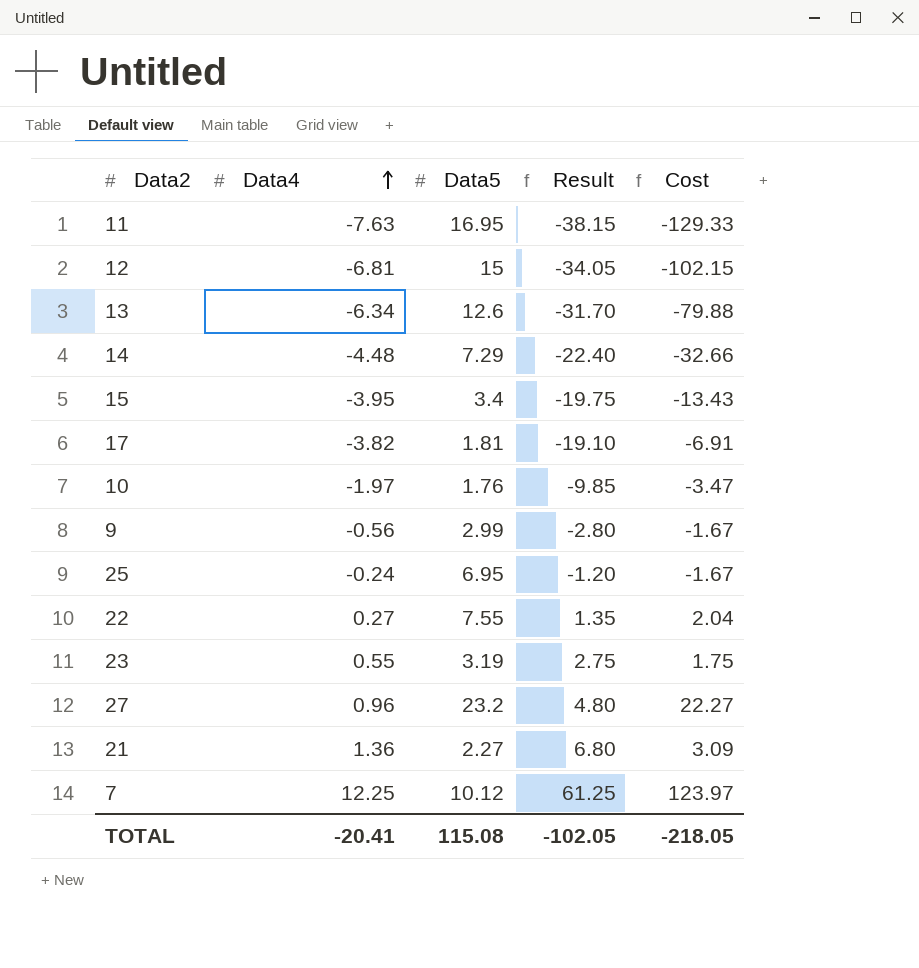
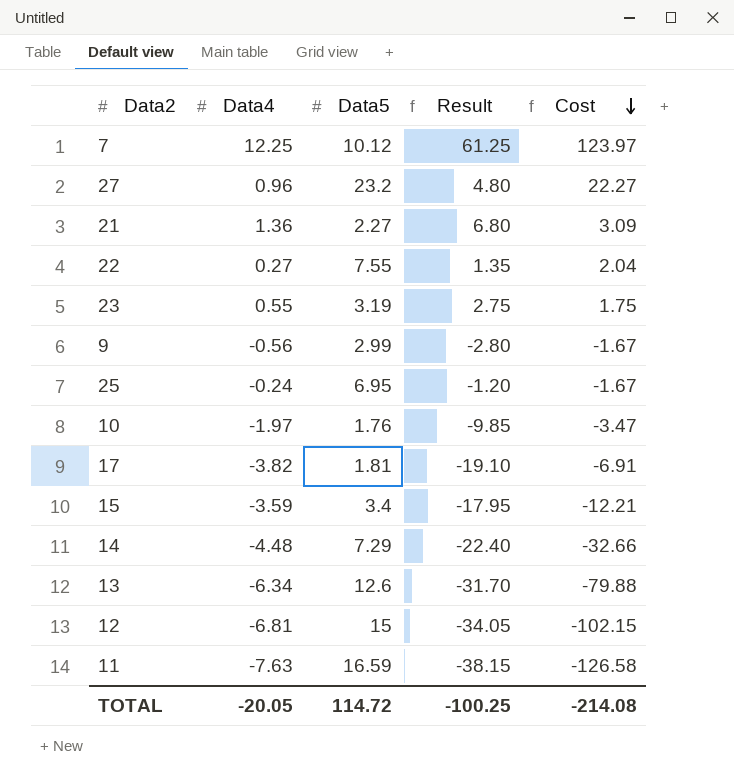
row order: Data4 ascending -> Cost descending
15 | Data4: -3.95 -> -3.59
15 | Result: -19.75 -> -17.95
15 | Cost: -13.43 -> -12.21
11 | Data5: 16.95 -> 16.59
11 | Cost: -129.33 -> -126.58
TOTAL | Data4: -20.41 -> -20.05
TOTAL | Data5: 115.08 -> 114.72
TOTAL | Result: -102.05 -> -100.25
TOTAL | Cost: -218.05 -> -214.08

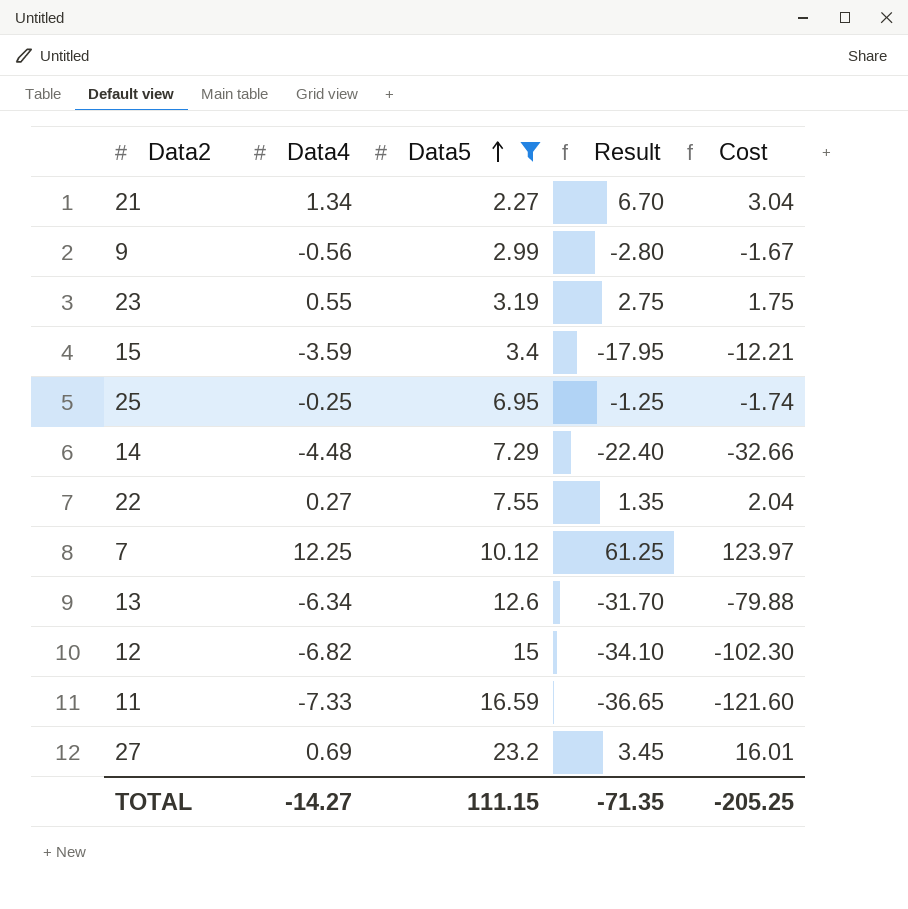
filter: none -> Data5 >= 2.27
row order: Cost descending -> Data5 ascending
21 | Data4: 1.36 -> 1.34
21 | Result: 6.80 -> 6.70
21 | Cost: 3.09 -> 3.04
25 | Data4: -0.24 -> -0.25
25 | Result: -1.20 -> -1.25
25 | Cost: -1.67 -> -1.74
12 | Data4: -6.81 -> -6.82
12 | Result: -34.05 -> -34.10
12 | Cost: -102.15 -> -102.30
11 | Data4: -7.63 -> -7.33
11 | Result: -38.15 -> -36.65
11 | Cost: -126.58 -> -121.60
27 | Data4: 0.96 -> 0.69
27 | Result: 4.80 -> 3.45
27 | Cost: 22.27 -> 16.01
TOTAL | Data4: -20.05 -> -14.27
TOTAL | Data5: 114.72 -> 111.15
TOTAL | Result: -100.25 -> -71.35
TOTAL | Cost: -214.08 -> -205.25

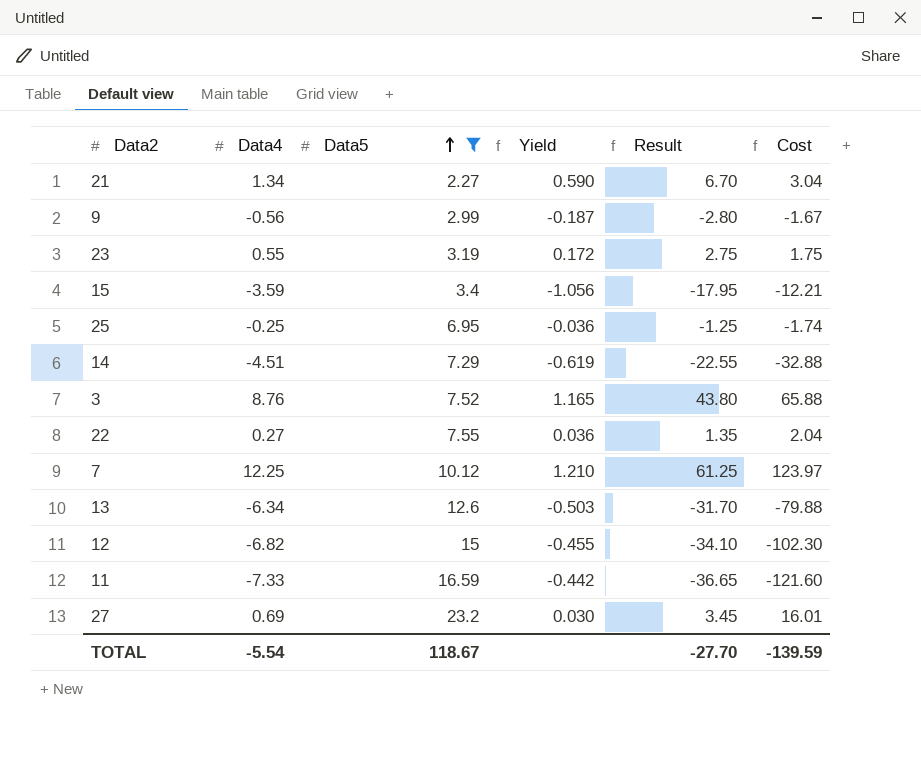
column Yield | formula: none -> [Data4] / [Data5]
14 | Data4: -4.48 -> -4.51
14 | Result: -22.40 -> -22.55
14 | Cost: -32.66 -> -32.88
row 3: none -> 8.76 | 7.52 | 1.165 | 43.80 | 65.88
TOTAL | Data4: -14.27 -> -5.54
TOTAL | Data5: 111.15 -> 118.67
TOTAL | Result: -71.35 -> -27.70
TOTAL | Cost: -205.25 -> -139.59

